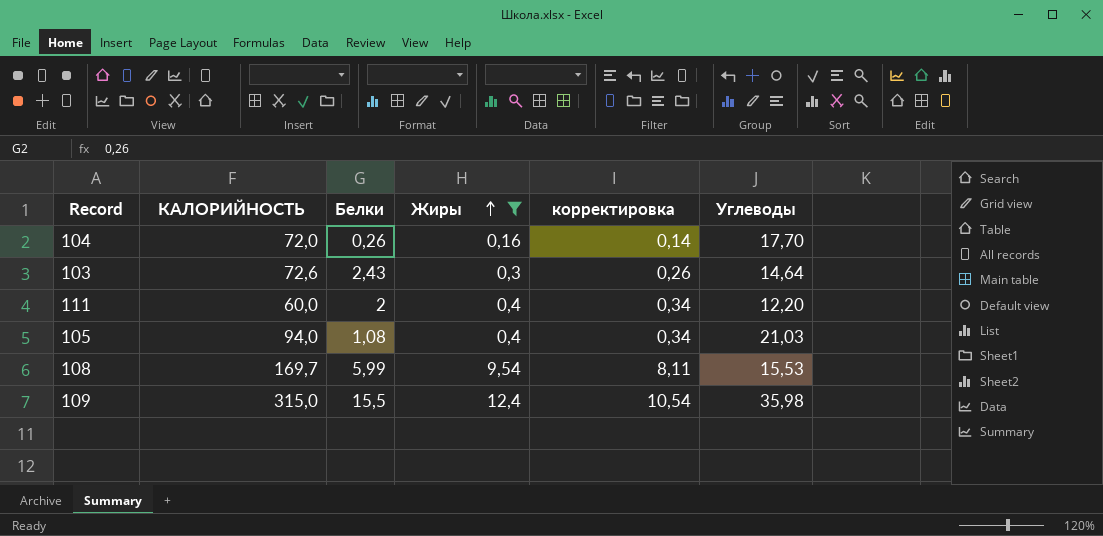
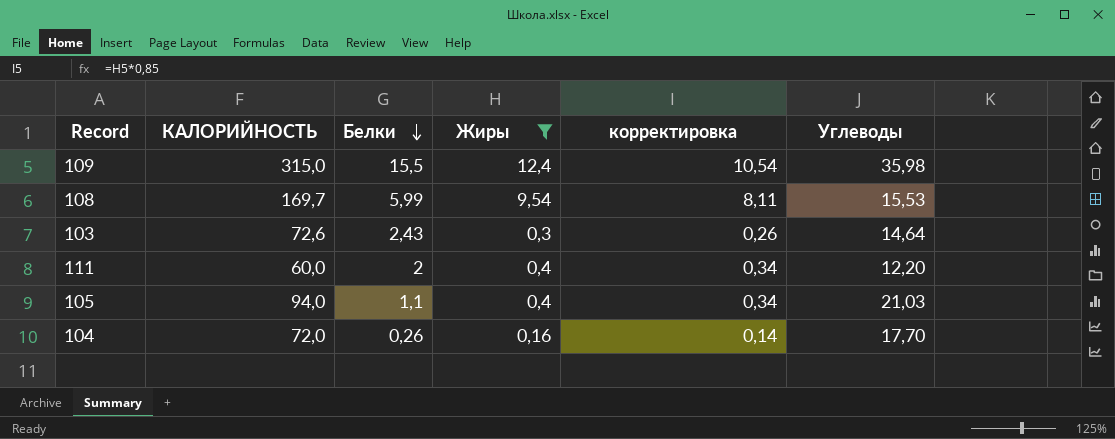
row order: Жиры ascending -> Белки descending
105 | Белки: 1,08 -> 1,1

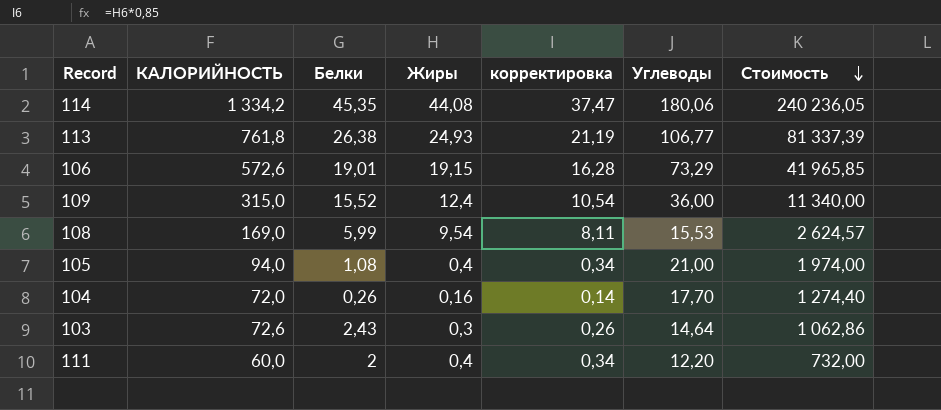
filter: Жиры <= 12,4 -> none
row order: Белки descending -> Стоимость descending
column Стоимость | formula: none -> [КАЛОРИЙНОСТЬ] * [Углеводы]
109 | Белки: 15,5 -> 15,52
109 | Углеводы: 35,98 -> 36,00
108 | КАЛОРИЙНОСТЬ: 169,7 -> 169,0
105 | Белки: 1,1 -> 1,08
105 | Углеводы: 21,03 -> 21,00

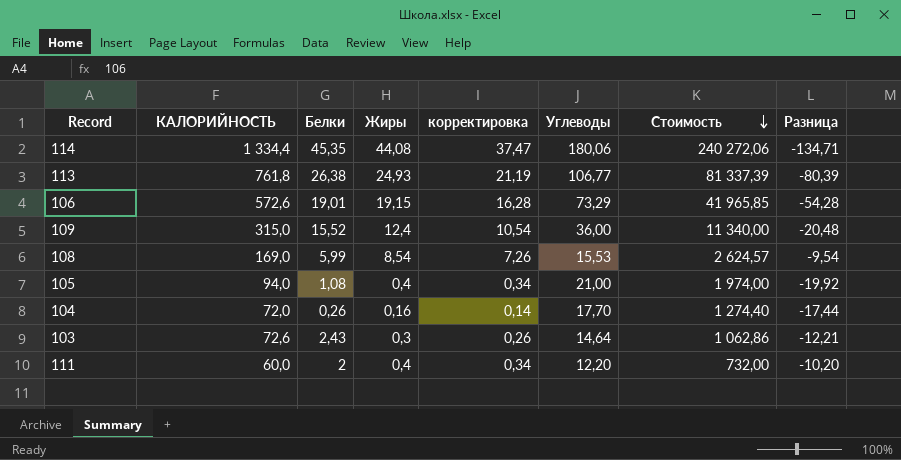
column Разница | formula: none -> [Белки] - [Углеводы]
114 | КАЛОРИЙНОСТЬ: 1 334,2 -> 1 334,4
114 | Стоимость: 240 236,05 -> 240 272,06
108 | Жиры: 9,54 -> 8,54
108 | корректировка: 8,11 -> 7,26

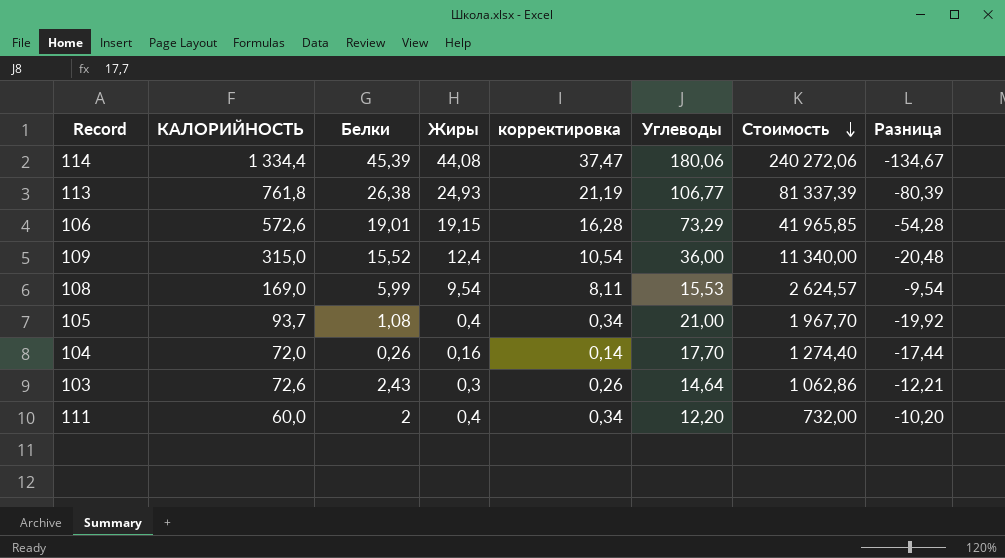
114 | Белки: 45,35 -> 45,39
114 | Разница: -134,71 -> -134,67
108 | Жиры: 8,54 -> 9,54
108 | корректировка: 7,26 -> 8,11
105 | КАЛОРИЙНОСТЬ: 94,0 -> 93,7
105 | Стоимость: 1 974,00 -> 1 967,70

